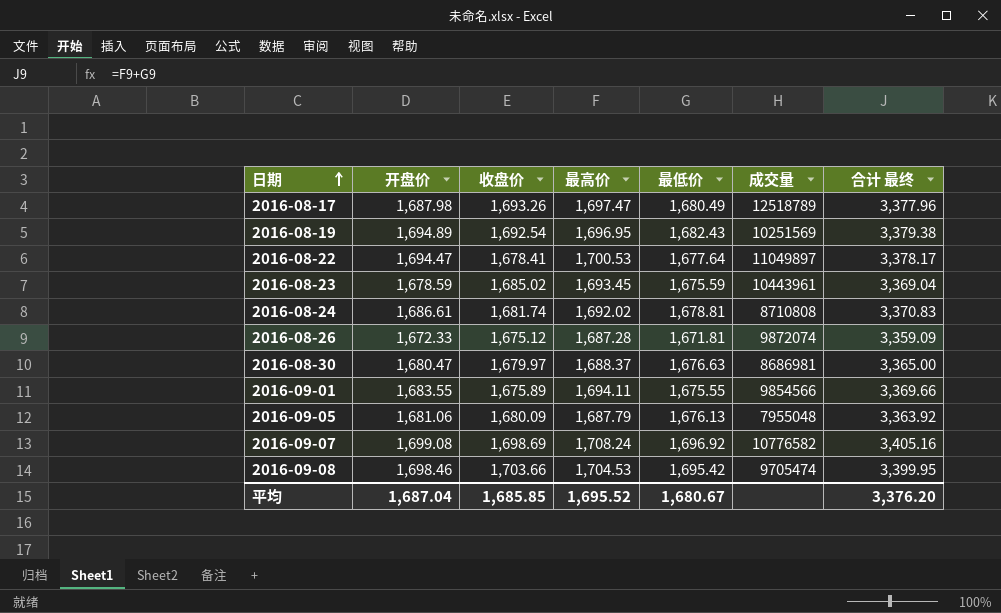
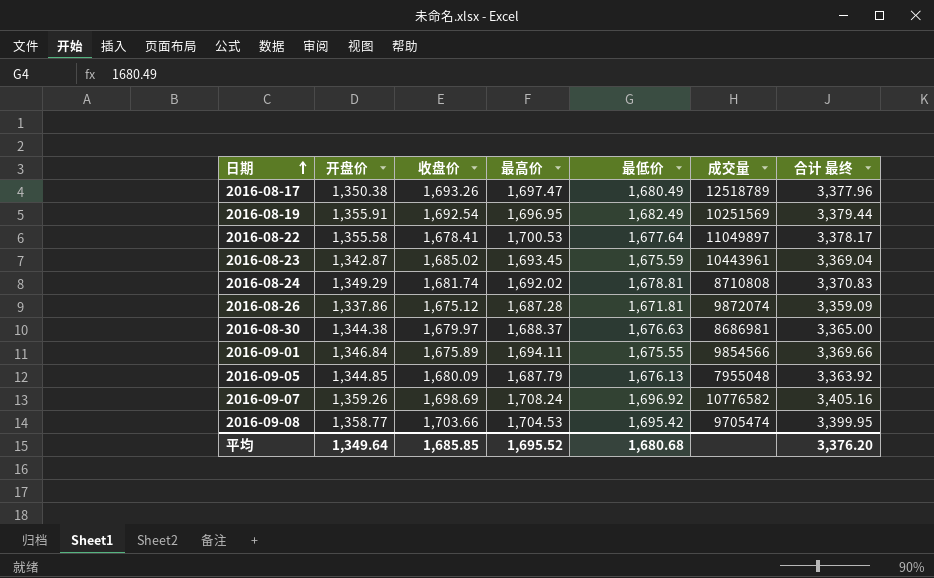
2016-08-17 | 开盘价: 1,687.98 -> 1,350.38
2016-08-19 | 开盘价: 1,694.89 -> 1,355.91
2016-08-19 | 最低价: 1,682.43 -> 1,682.49
2016-08-19 | 合计 最终: 3,379.38 -> 3,379.44
2016-08-22 | 开盘价: 1,694.47 -> 1,355.58
2016-08-23 | 开盘价: 1,678.59 -> 1,342.87
2016-08-24 | 开盘价: 1,686.61 -> 1,349.29
2016-08-26 | 开盘价: 1,672.33 -> 1,337.86
2016-08-30 | 开盘价: 1,680.47 -> 1,344.38
2016-09-01 | 开盘价: 1,683.55 -> 1,346.84
2016-09-05 | 开盘价: 1,681.06 -> 1,344.85
2016-09-07 | 开盘价: 1,699.08 -> 1,359.26
2016-09-08 | 开盘价: 1,698.46 -> 1,358.77
平均 | 开盘价: 1,687.04 -> 1,349.64
平均 | 最低价: 1,680.67 -> 1,680.68

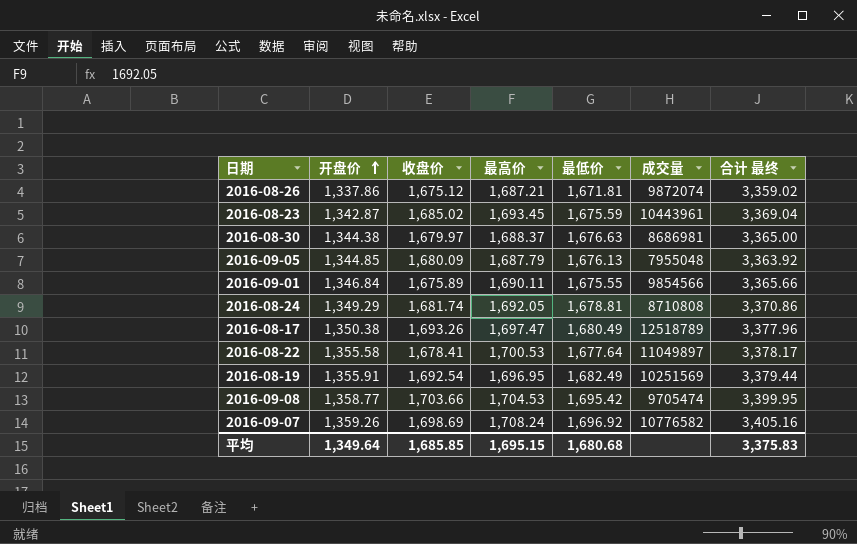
row order: 日期 ascending -> 开盘价 ascending
2016-08-26 | 最高价: 1,687.28 -> 1,687.21
2016-08-26 | 合计 最终: 3,359.09 -> 3,359.02
2016-09-01 | 最高价: 1,694.11 -> 1,690.11
2016-09-01 | 合计 最终: 3,369.66 -> 3,365.66
2016-08-24 | 最高价: 1,692.02 -> 1,692.05
2016-08-24 | 合计 最终: 3,370.83 -> 3,370.86
平均 | 最高价: 1,695.52 -> 1,695.15
平均 | 合计 最终: 3,376.20 -> 3,375.83

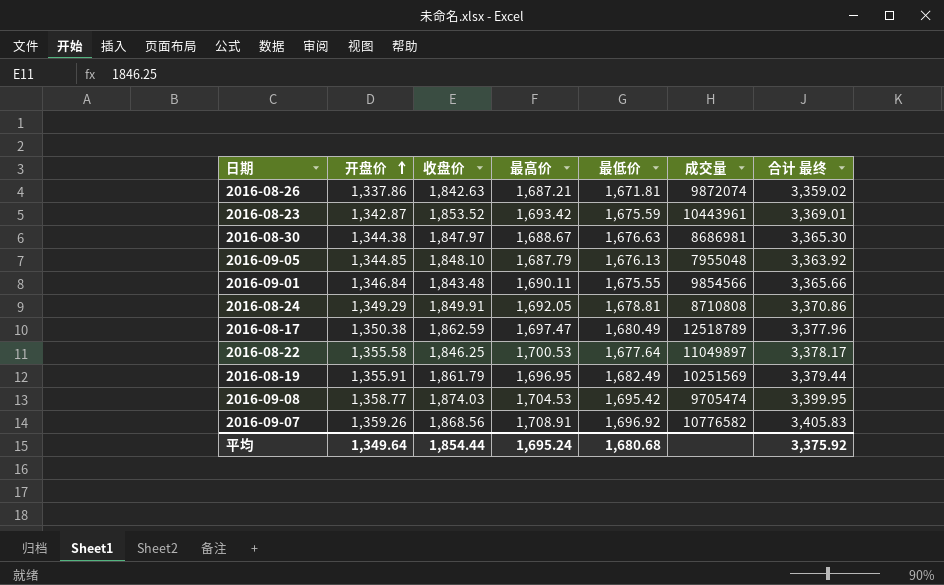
2016-08-26 | 收盘价: 1,675.12 -> 1,842.63
2016-08-23 | 收盘价: 1,685.02 -> 1,853.52
2016-08-23 | 最高价: 1,693.45 -> 1,693.42
2016-08-23 | 合计 最终: 3,369.04 -> 3,369.01
2016-08-30 | 收盘价: 1,679.97 -> 1,847.97
2016-08-30 | 最高价: 1,688.37 -> 1,688.67
2016-08-30 | 合计 最终: 3,365.00 -> 3,365.30
2016-09-05 | 收盘价: 1,680.09 -> 1,848.10
2016-09-01 | 收盘价: 1,675.89 -> 1,843.48
2016-08-24 | 收盘价: 1,681.74 -> 1,849.91
2016-08-17 | 收盘价: 1,693.26 -> 1,862.59
2016-08-22 | 收盘价: 1,678.41 -> 1,846.25
2016-08-19 | 收盘价: 1,692.54 -> 1,861.79
2016-09-08 | 收盘价: 1,703.66 -> 1,874.03
2016-09-07 | 收盘价: 1,698.69 -> 1,868.56
2016-09-07 | 最高价: 1,708.24 -> 1,708.91
2016-09-07 | 合计 最终: 3,405.16 -> 3,405.83
平均 | 收盘价: 1,685.85 -> 1,854.44
平均 | 最高价: 1,695.15 -> 1,695.24
平均 | 合计 最终: 3,375.83 -> 3,375.92

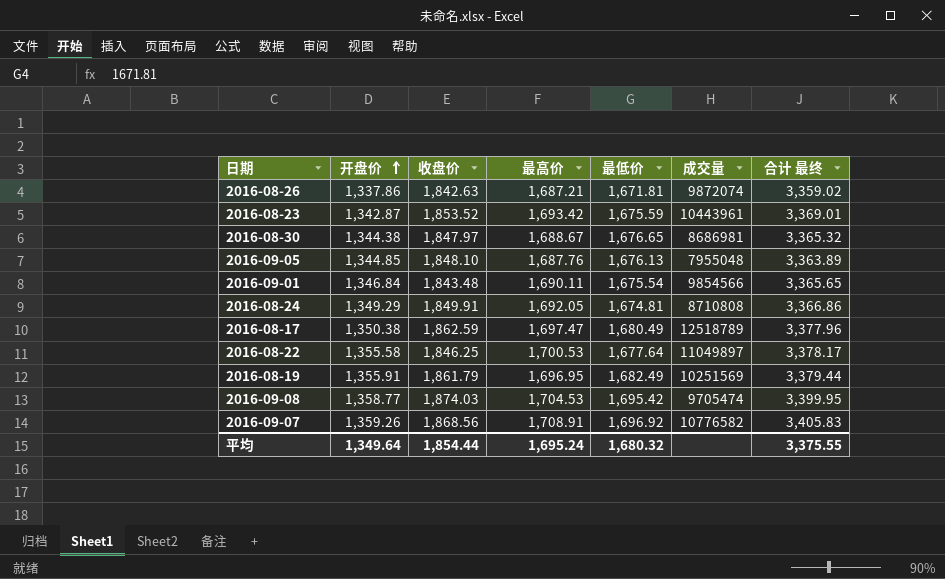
2016-08-30 | 最低价: 1,676.63 -> 1,676.65
2016-08-30 | 合计 最终: 3,365.30 -> 3,365.32
2016-09-05 | 最高价: 1,687.79 -> 1,687.76
2016-09-05 | 合计 最终: 3,363.92 -> 3,363.89
2016-09-01 | 最低价: 1,675.55 -> 1,675.54
2016-09-01 | 合计 最终: 3,365.66 -> 3,365.65
2016-08-24 | 最低价: 1,678.81 -> 1,674.81
2016-08-24 | 合计 最终: 3,370.86 -> 3,366.86
平均 | 最低价: 1,680.68 -> 1,680.32
平均 | 合计 最终: 3,375.92 -> 3,375.55

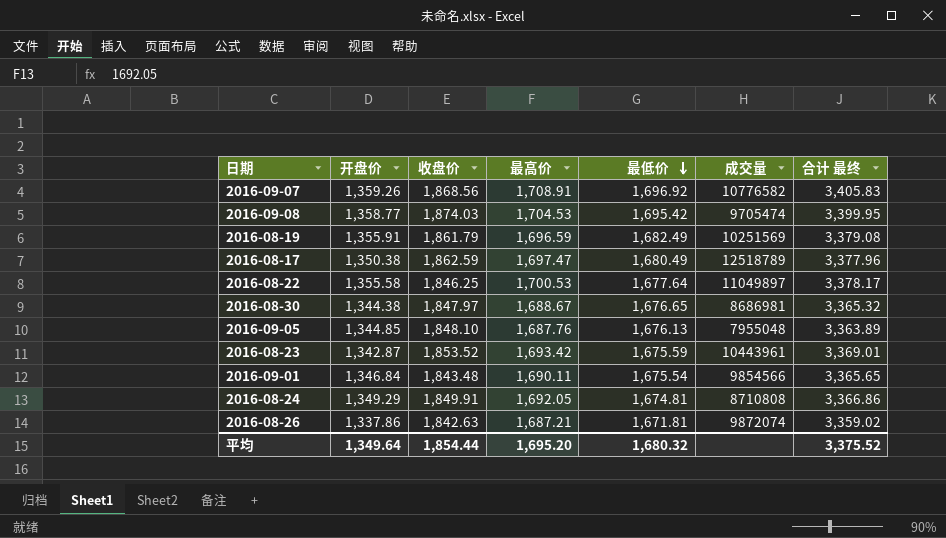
row order: 开盘价 ascending -> 最低价 descending
2016-08-19 | 最高价: 1,696.95 -> 1,696.59
2016-08-19 | 合计 最终: 3,379.44 -> 3,379.08
平均 | 最高价: 1,695.24 -> 1,695.20
平均 | 合计 最终: 3,375.55 -> 3,375.52

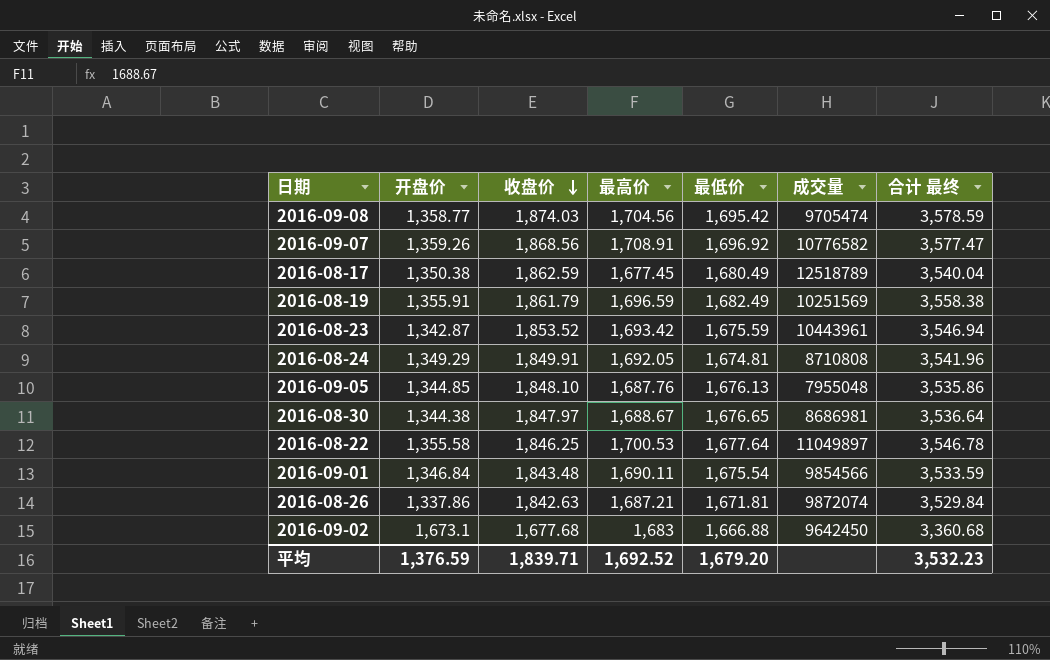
row order: 最低价 descending -> 收盘价 descending
column 合计 最终 | formula: [最高价] + [最低价] -> [收盘价] + [最高价]
2016-09-08 | 最高价: 1,704.53 -> 1,704.56
2016-08-17 | 最高价: 1,697.47 -> 1,677.45
row 2016-09-02: none -> 1,673.1 | 1,677.68 | 1,683 | 1,666.88 | 9642450 | 3,360.68
平均 | 开盘价: 1,349.64 -> 1,376.59
平均 | 收盘价: 1,854.44 -> 1,839.71
平均 | 最高价: 1,695.20 -> 1,692.52
平均 | 最低价: 1,680.32 -> 1,679.20
平均 | 合计 最终: 3,375.52 -> 3,532.23

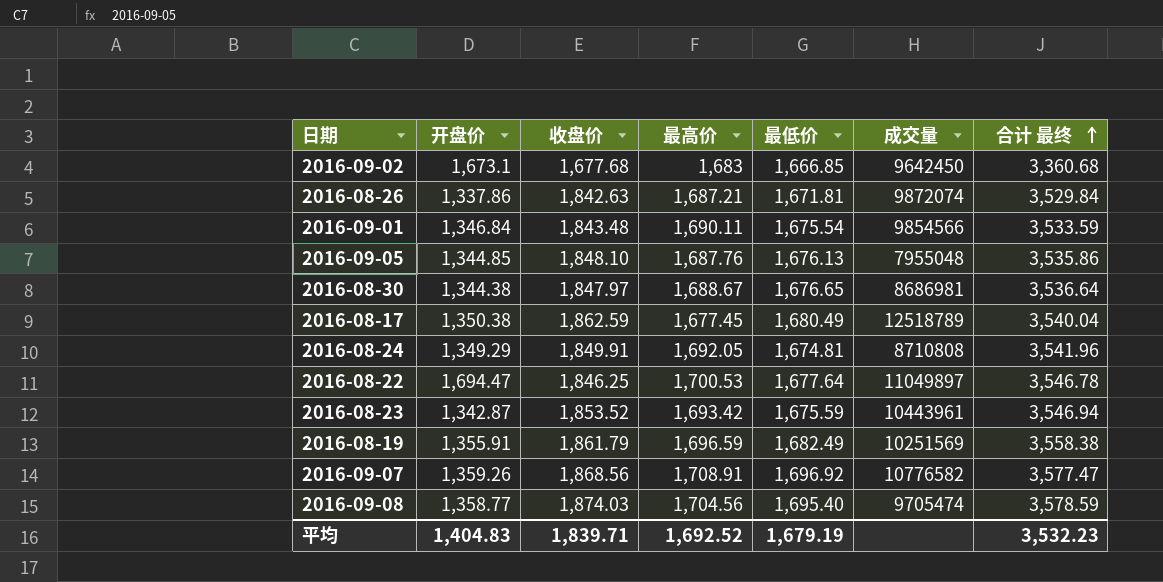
row order: 收盘价 descending -> 合计 最终 ascending
2016-09-02 | 最低价: 1,666.88 -> 1,666.85
2016-08-22 | 开盘价: 1,355.58 -> 1,694.47
2016-09-08 | 最低价: 1,695.42 -> 1,695.40
平均 | 开盘价: 1,376.59 -> 1,404.83
平均 | 最低价: 1,679.20 -> 1,679.19

